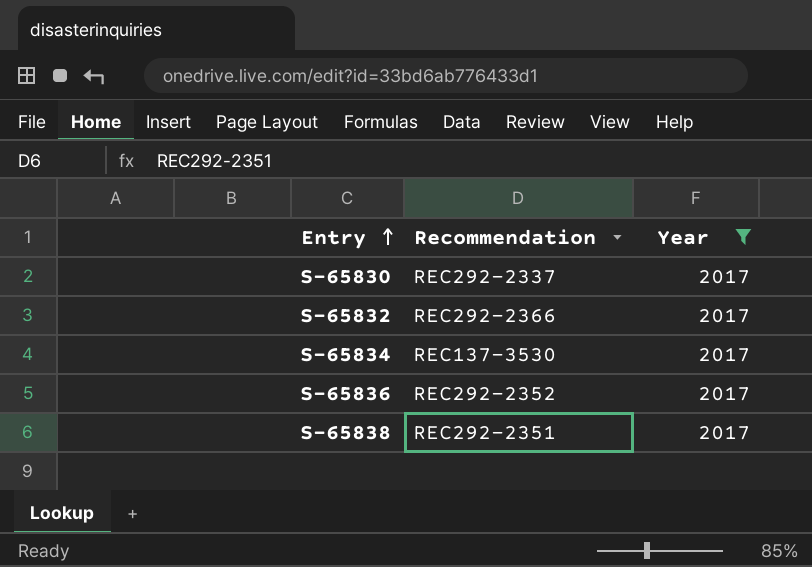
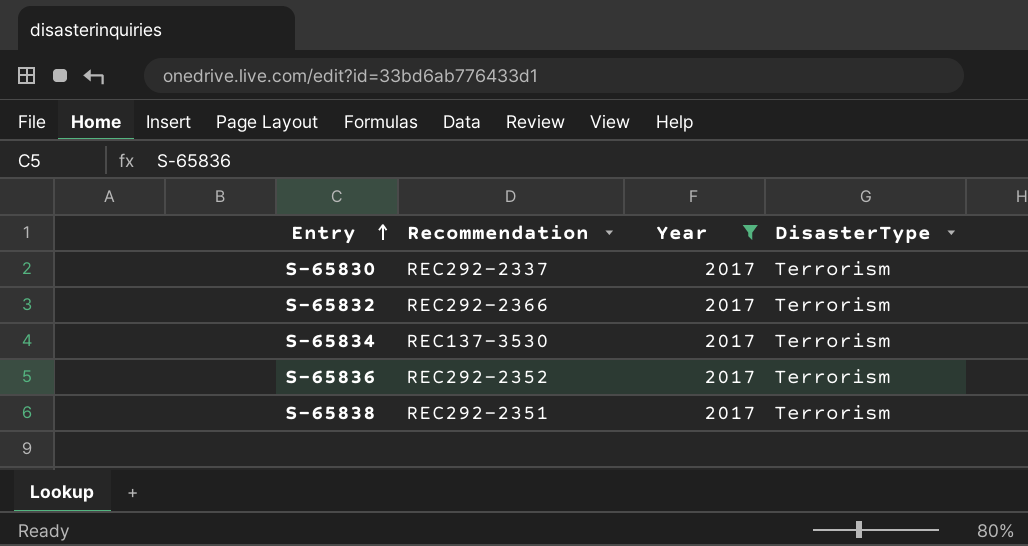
column DisasterType | position: none -> 4

